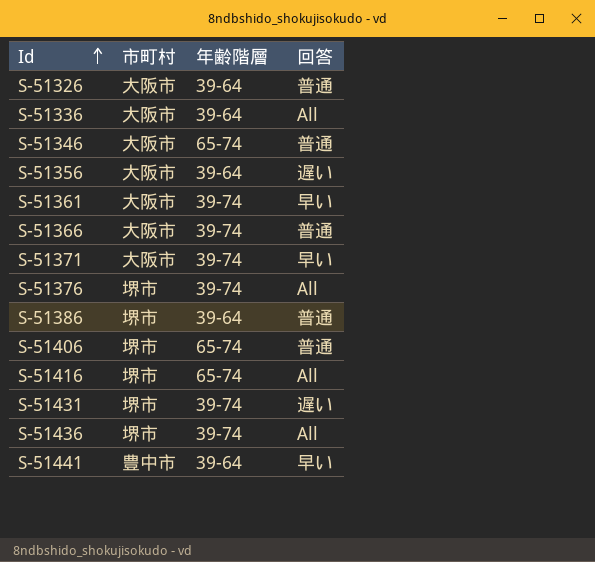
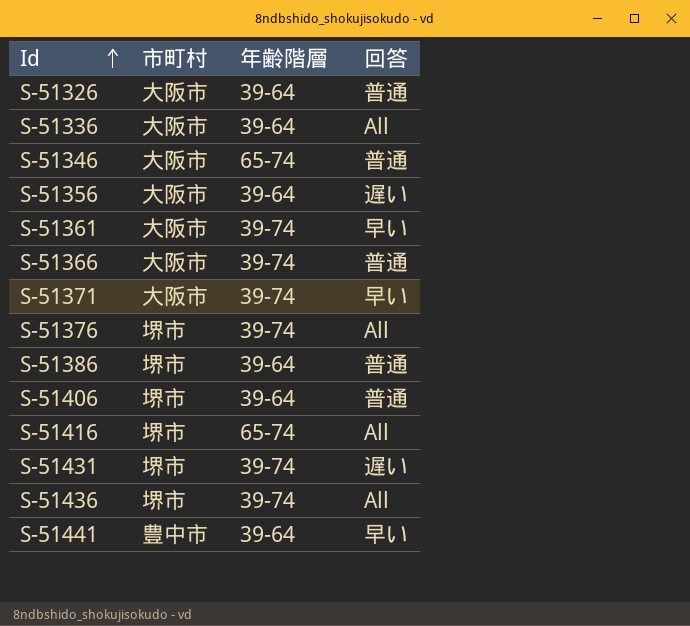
S-51406 | 年齢階層: 65-74 -> 39-64

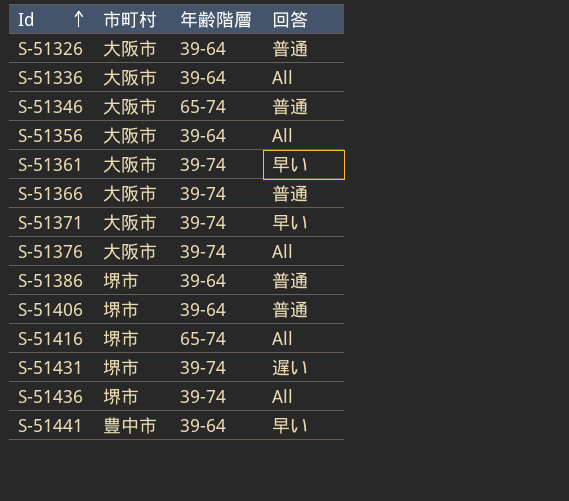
S-51356 | 回答: 遅い -> All
S-51376 | 市町村: 堺市 -> 大阪市

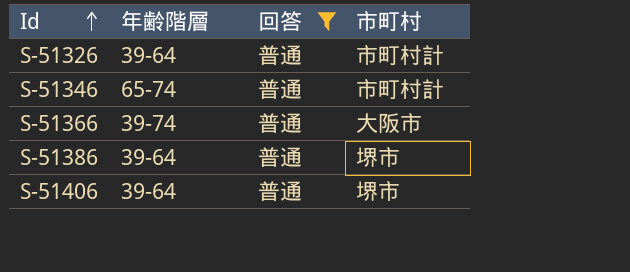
filter: none -> 回答 = 普通
column 市町村 | position: 2 -> 4
S-51326 | 市町村: 大阪市 -> 市町村計
S-51346 | 市町村: 大阪市 -> 市町村計

